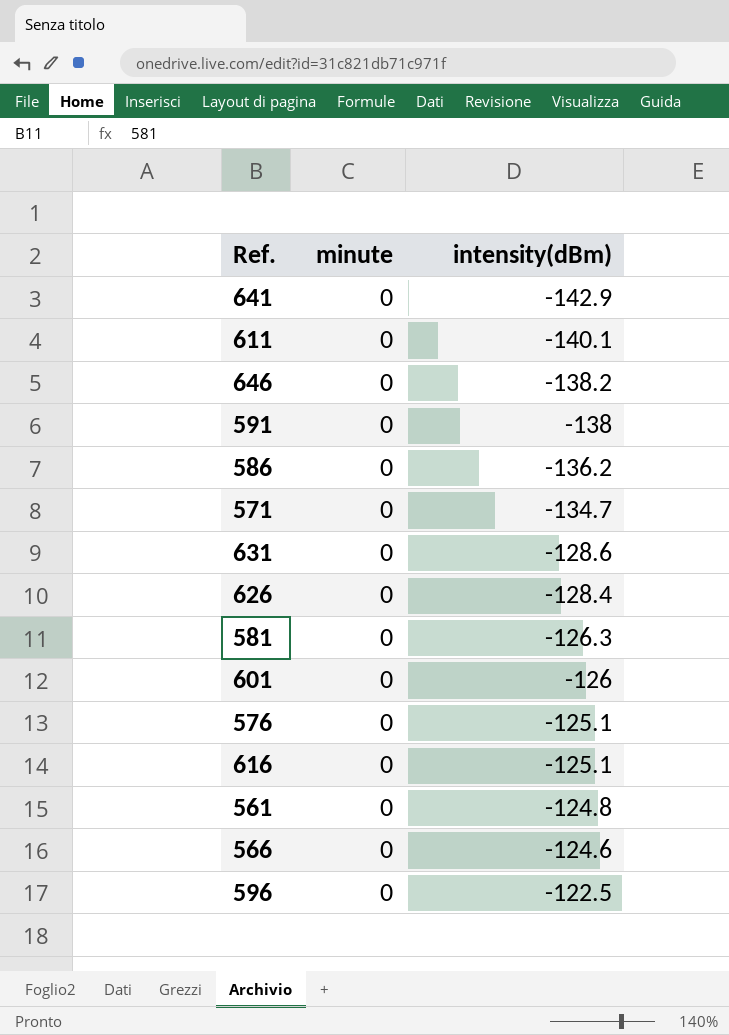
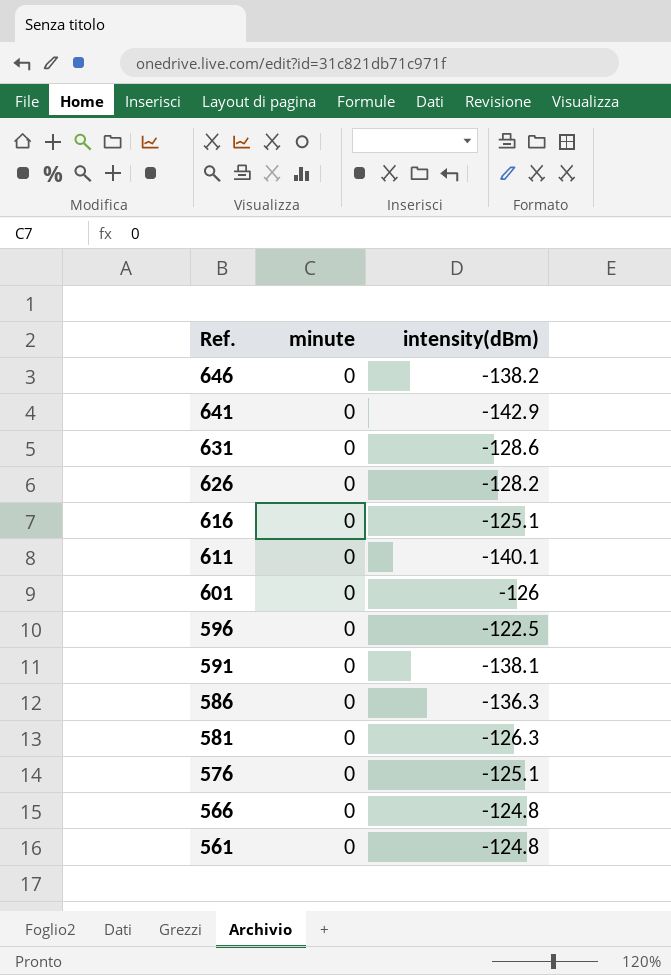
row order: intensity(dBm) ascending -> Ref. descending
row 571: 0 | -134.7 -> none
626 | intensity(dBm): -128.4 -> -128.2
591 | intensity(dBm): -138 -> -138.1
586 | intensity(dBm): -136.2 -> -136.3
566 | intensity(dBm): -124.6 -> -124.8

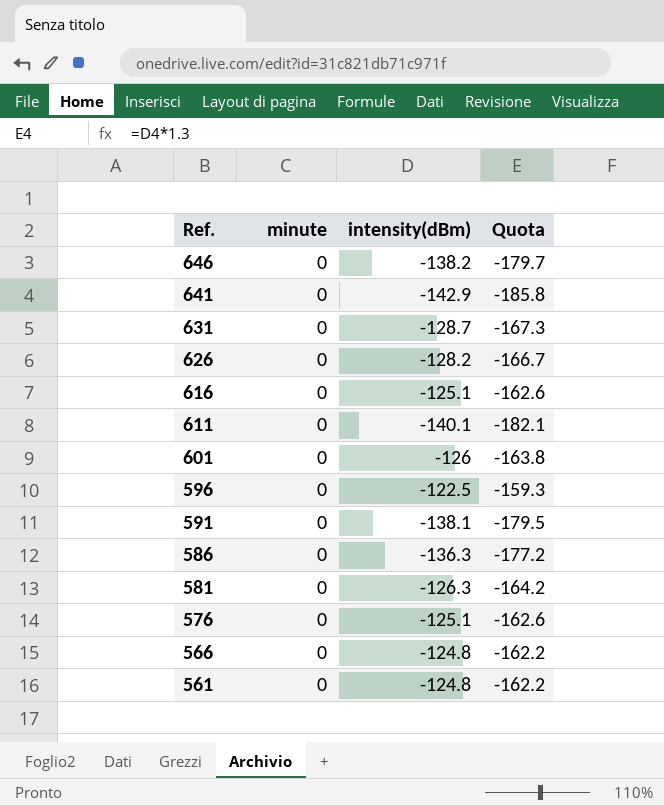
column Quota | formula: none -> [intensity(dBm)] * 1.3
631 | intensity(dBm): -128.6 -> -128.7

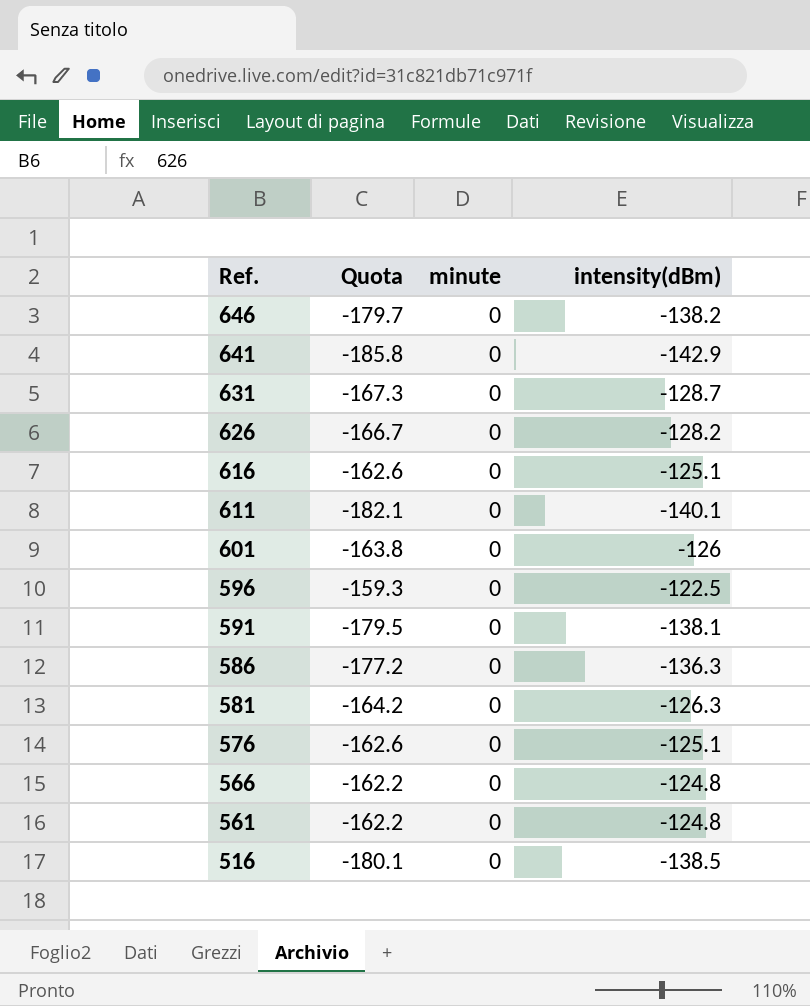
column Quota | position: 4 -> 2
row 516: none -> -180.1 | 0 | -138.5

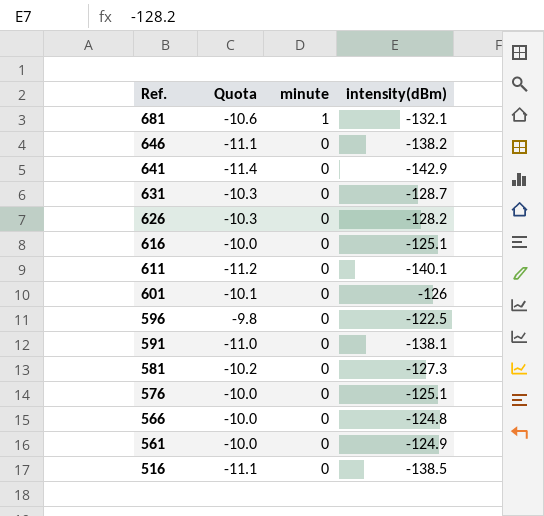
column Quota | formula: [intensity(dBm)] * 1.3 -> [intensity(dBm)] * 0.08
row 586: -177.2 | 0 | -136.3 -> none
row 681: none -> -10.6 | 1 | -132.1
581 | intensity(dBm): -126.3 -> -127.3
561 | intensity(dBm): -124.8 -> -124.9

